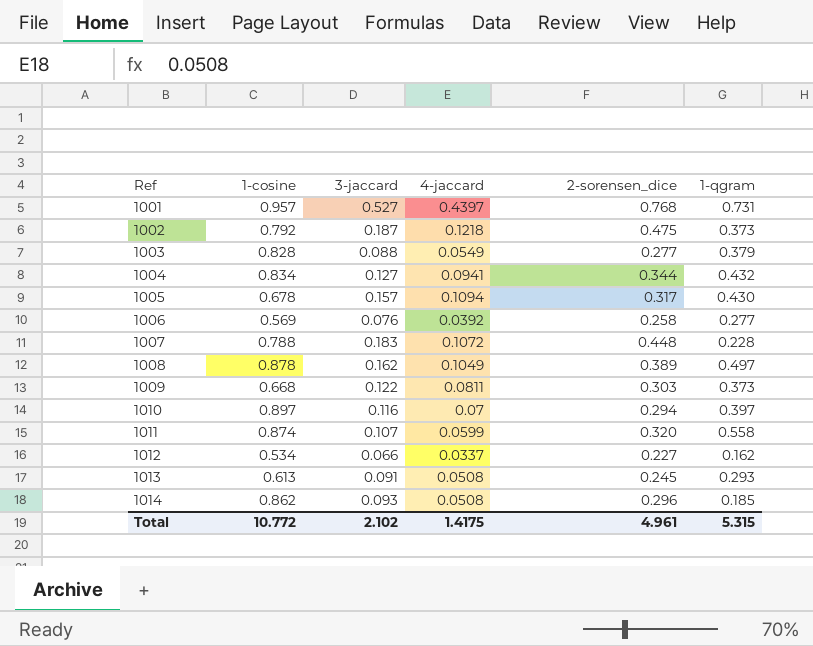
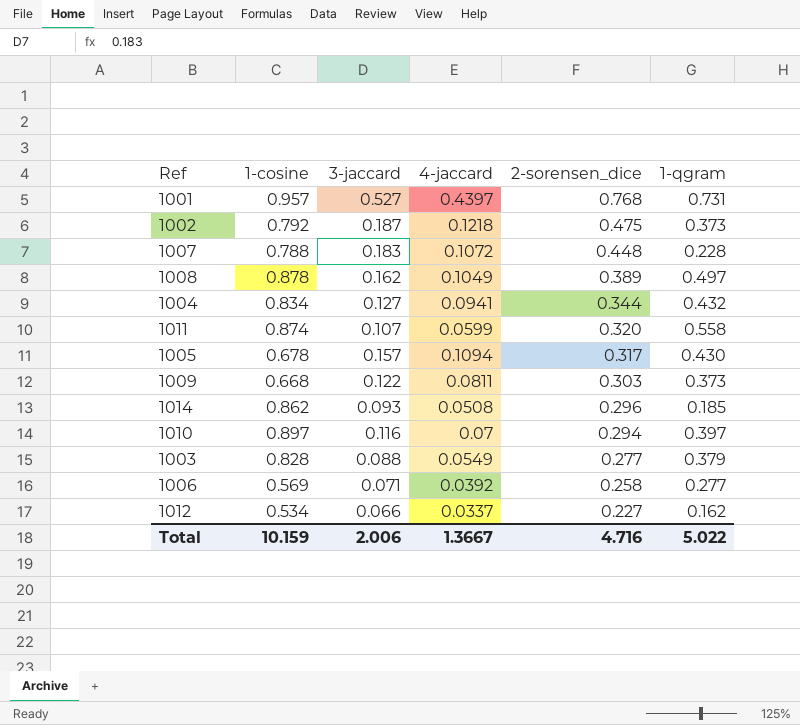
row order: Ref ascending -> 2-sorensen_dice descending
row 1013: 0.613 | 0.091 | 0.0508 | 0.245 | 0.293 -> none
1006 | 3-jaccard: 0.076 -> 0.071
Total | 1-cosine: 10.772 -> 10.159
Total | 3-jaccard: 2.102 -> 2.006
Total | 4-jaccard: 1.4175 -> 1.3667
Total | 2-sorensen_dice: 4.961 -> 4.716
Total | 1-qgram: 5.315 -> 5.022

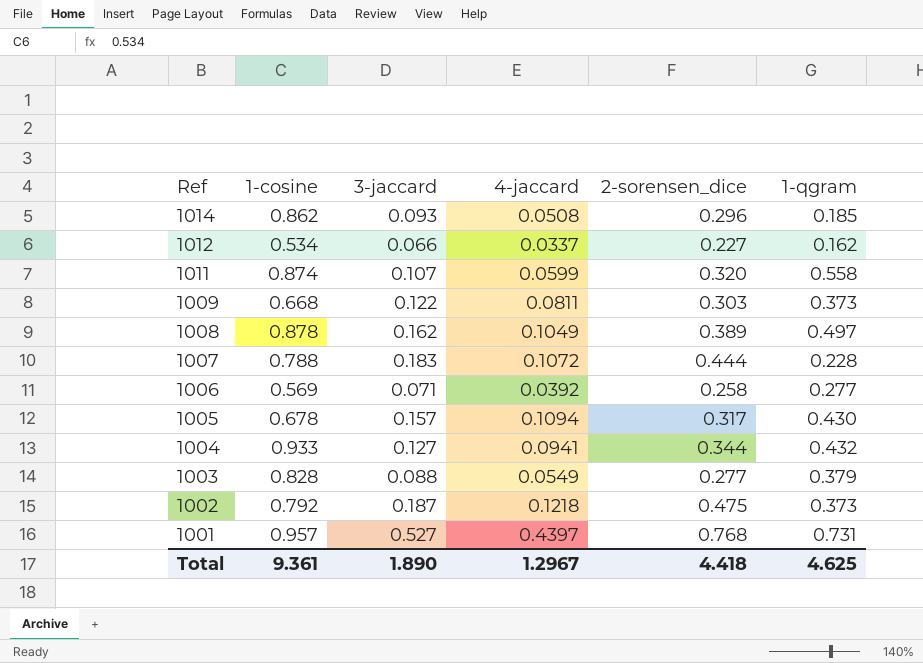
row order: 2-sorensen_dice descending -> Ref descending
row 1010: 0.897 | 0.116 | 0.07 | 0.294 | 0.397 -> none
1007 | 2-sorensen_dice: 0.448 -> 0.444
1004 | 1-cosine: 0.834 -> 0.933
Total | 1-cosine: 10.159 -> 9.361
Total | 3-jaccard: 2.006 -> 1.890
Total | 4-jaccard: 1.3667 -> 1.2967
Total | 2-sorensen_dice: 4.716 -> 4.418
Total | 1-qgram: 5.022 -> 4.625

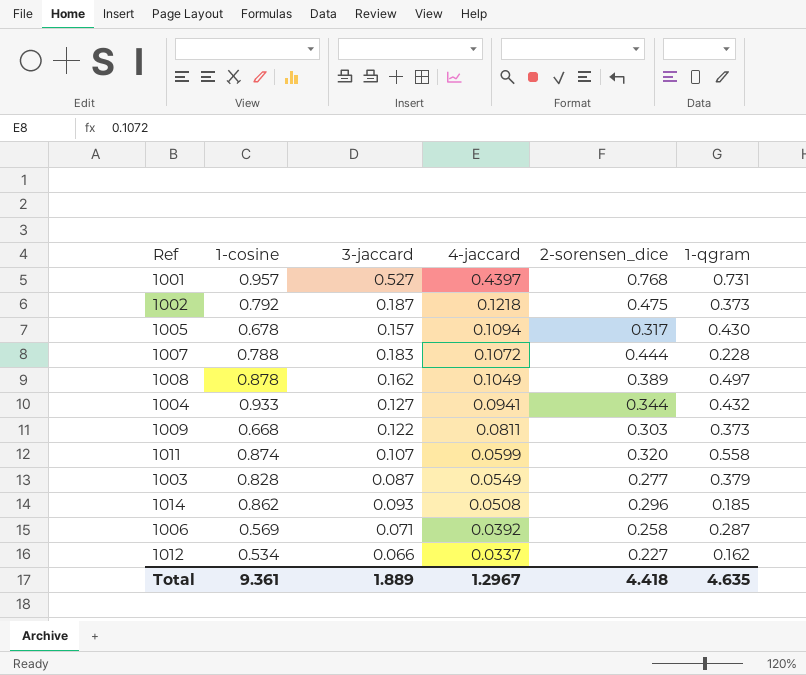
row order: Ref descending -> 4-jaccard descending
1003 | 3-jaccard: 0.088 -> 0.087
1006 | 1-qgram: 0.277 -> 0.287
Total | 3-jaccard: 1.890 -> 1.889
Total | 1-qgram: 4.625 -> 4.635

